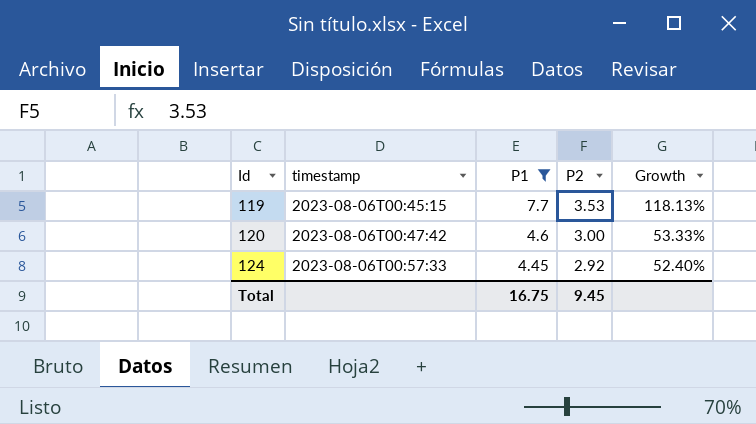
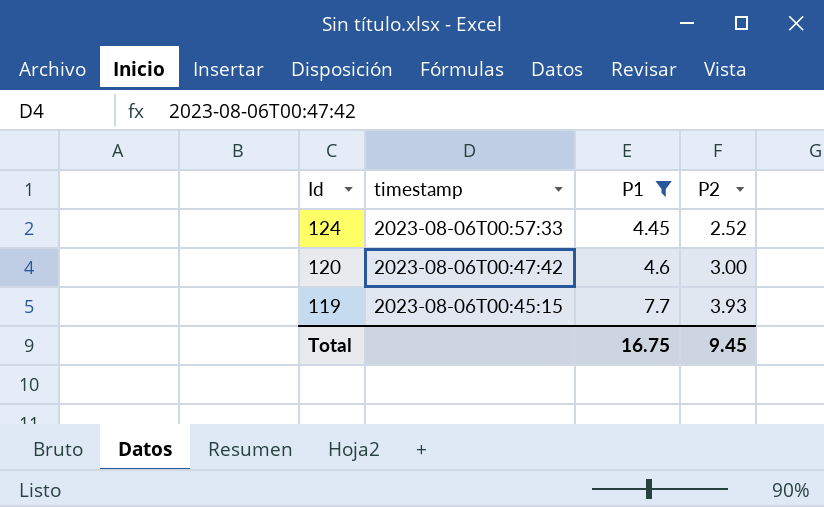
row order: Id ascending -> Id descending
column Growth | formula: ([P1] - [P2]) / [P2] -> none
124 | P2: 2.92 -> 2.52
119 | P2: 3.53 -> 3.93

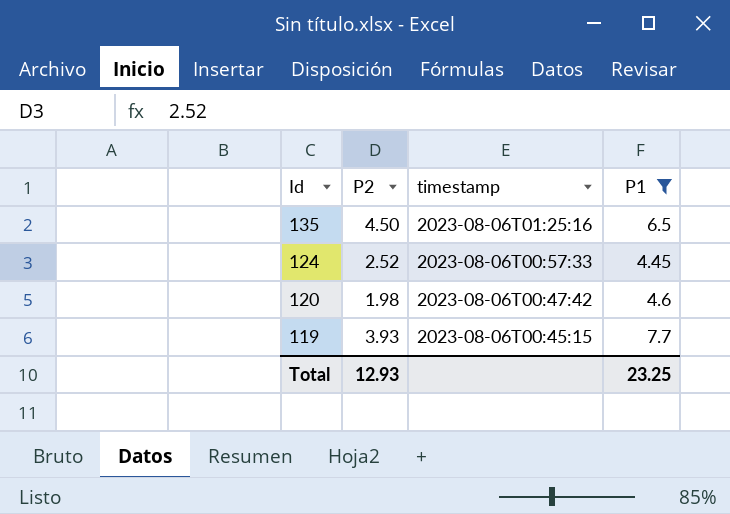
column P2 | position: 4 -> 2
row 135: none -> 4.50 | 2023-08-06T01:25:16 | 6.5
120 | P2: 3.00 -> 1.98
Total | P2: 9.45 -> 12.93
Total | P1: 16.75 -> 23.25

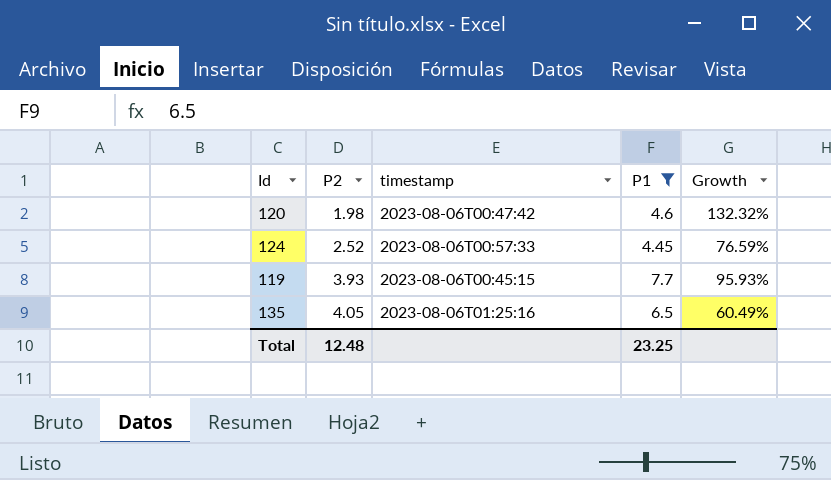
row order: Id descending -> P2 ascending
column Growth | formula: none -> ([P1] - [P2]) / [P2]
135 | P2: 4.50 -> 4.05
Total | P2: 12.93 -> 12.48

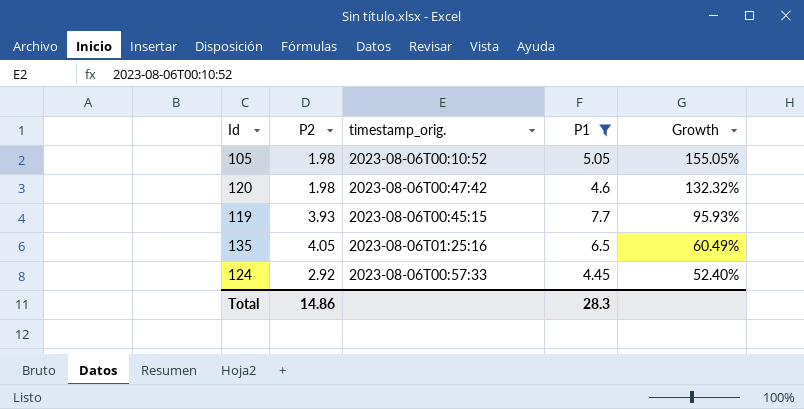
row order: P2 ascending -> Growth descending
column name: timestamp -> timestamp_orig.
row 105: none -> 1.98 | 2023-08-06T00:10:52 | 5.05 | 155.05%
124 | P2: 2.52 -> 2.92
124 | Growth: 76.59% -> 52.40%
Total | P2: 12.48 -> 14.86
Total | P1: 23.25 -> 28.3

